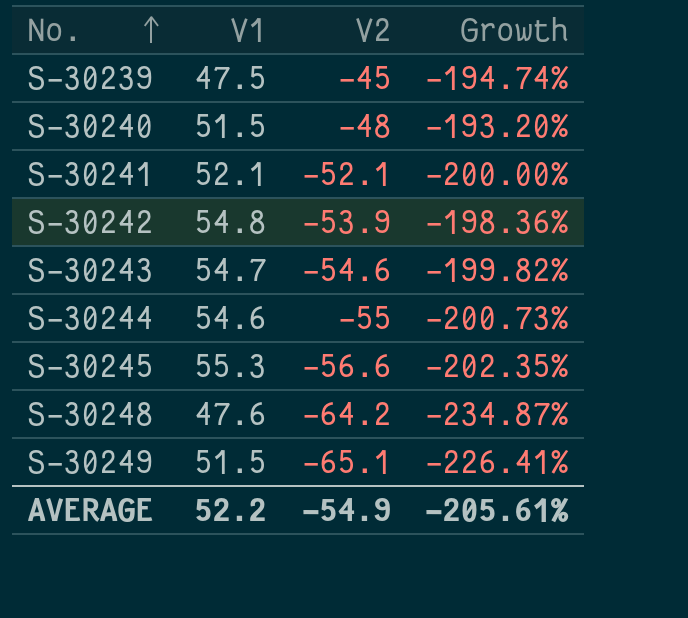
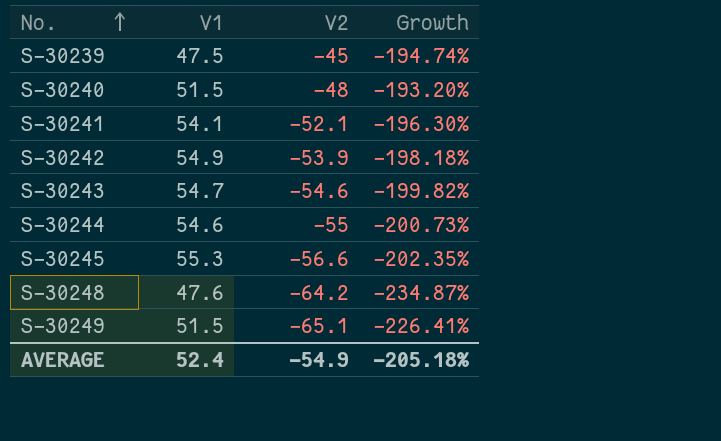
S-30241 | V1: 52.1 -> 54.1
S-30241 | Growth: -200.00% -> -196.30%
S-30242 | V1: 54.8 -> 54.9
S-30242 | Growth: -198.36% -> -198.18%
AVERAGE | V1: 52.2 -> 52.4
AVERAGE | Growth: -205.61% -> -205.18%

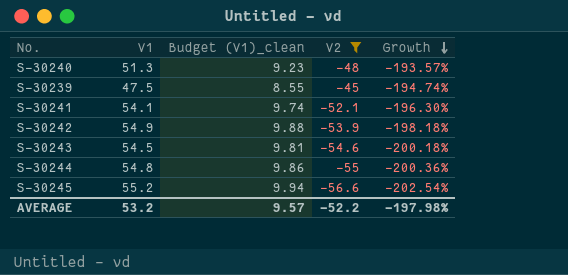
filter: none -> V2 >= -56.6
row order: No. ascending -> Growth descending
column Budget (V1)_clean | formula: none -> [V1] * 0.18
S-30240 | V1: 51.5 -> 51.3
S-30240 | Growth: -193.20% -> -193.57%
S-30243 | V1: 54.7 -> 54.5
S-30243 | Growth: -199.82% -> -200.18%
S-30244 | V1: 54.6 -> 54.8
S-30244 | Growth: -200.73% -> -200.36%
S-30245 | V1: 55.3 -> 55.2
S-30245 | Growth: -202.35% -> -202.54%
AVERAGE | V1: 52.4 -> 53.2
AVERAGE | V2: -54.9 -> -52.2
AVERAGE | Growth: -205.18% -> -197.98%

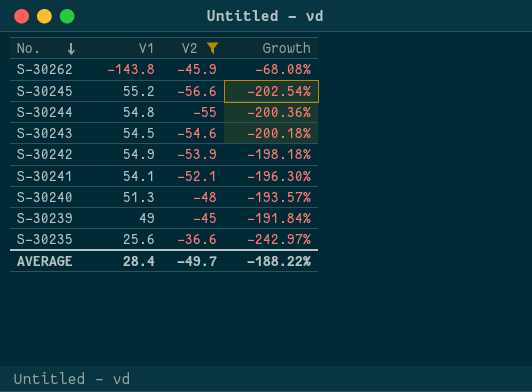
row order: Growth descending -> No. descending
column Budget (V1)_clean | formula: [V1] * 0.18 -> none
row S-30262: none -> -143.8 | -45.9 | -68.08%
S-30239 | V1: 47.5 -> 49
S-30239 | Growth: -194.74% -> -191.84%
row S-30235: none -> 25.6 | -36.6 | -242.97%
AVERAGE | V1: 53.2 -> 28.4
AVERAGE | V2: -52.2 -> -49.7
AVERAGE | Growth: -197.98% -> -188.22%

